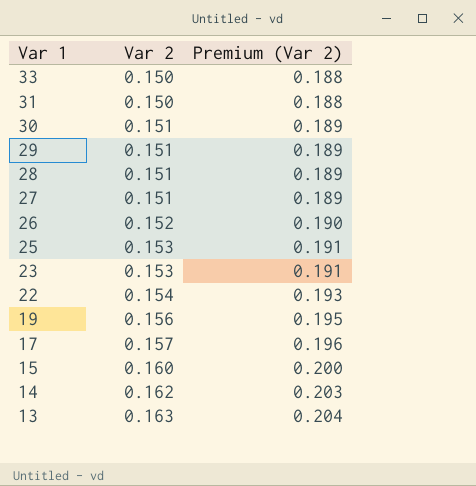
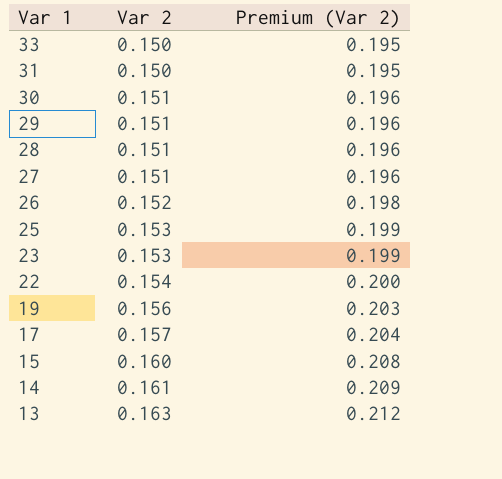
column Premium (Var 2) | formula: [Var 2] * 1.25 -> [Var 2] * 1.3
14 | Var 2: 0.162 -> 0.161

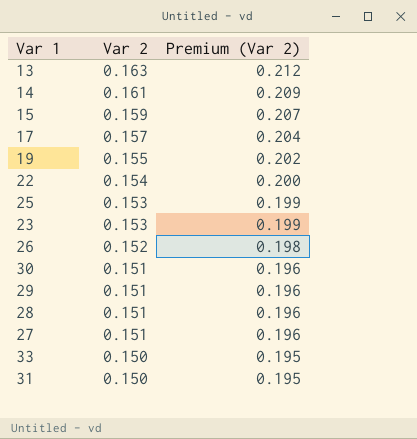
row order: Var 1 descending -> Var 2 descending
15 | Var 2: 0.160 -> 0.159
15 | Premium (Var 2): 0.208 -> 0.207
19 | Var 2: 0.156 -> 0.155
19 | Premium (Var 2): 0.203 -> 0.202

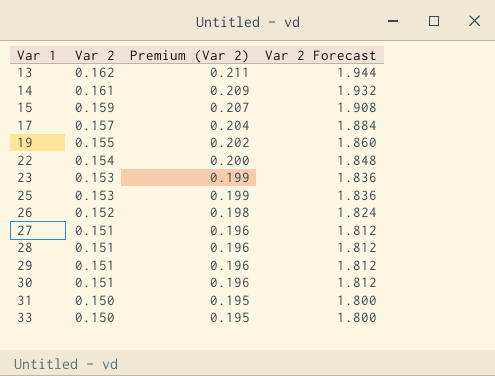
row order: Var 2 descending -> Var 1 ascending
column Var 2 Forecast | formula: none -> [Var 2] * 12
13 | Var 2: 0.163 -> 0.162
13 | Premium (Var 2): 0.212 -> 0.211

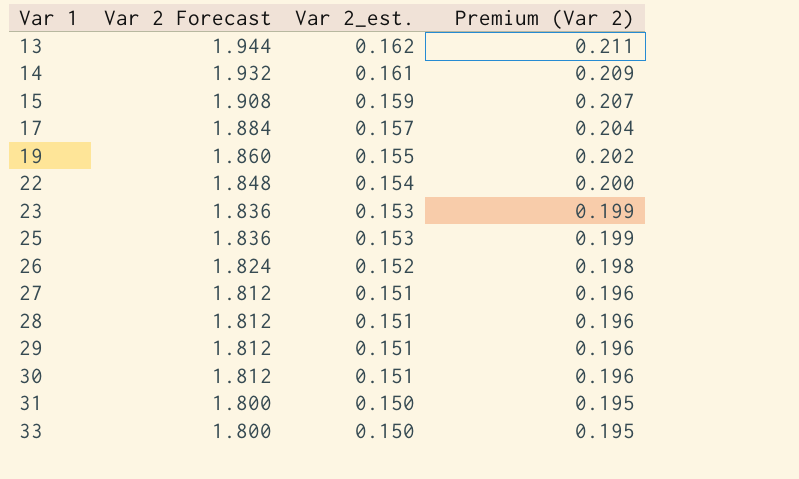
column Var 2 Forecast | position: 4 -> 2
column name: Var 2 -> Var 2_est.

